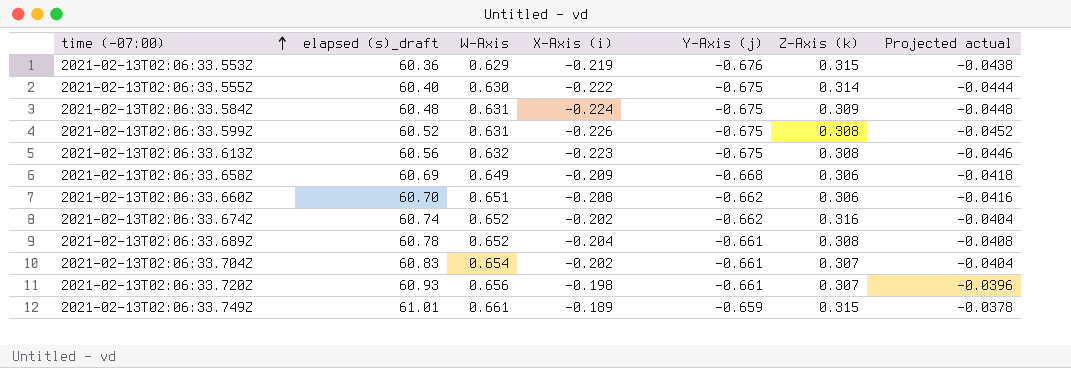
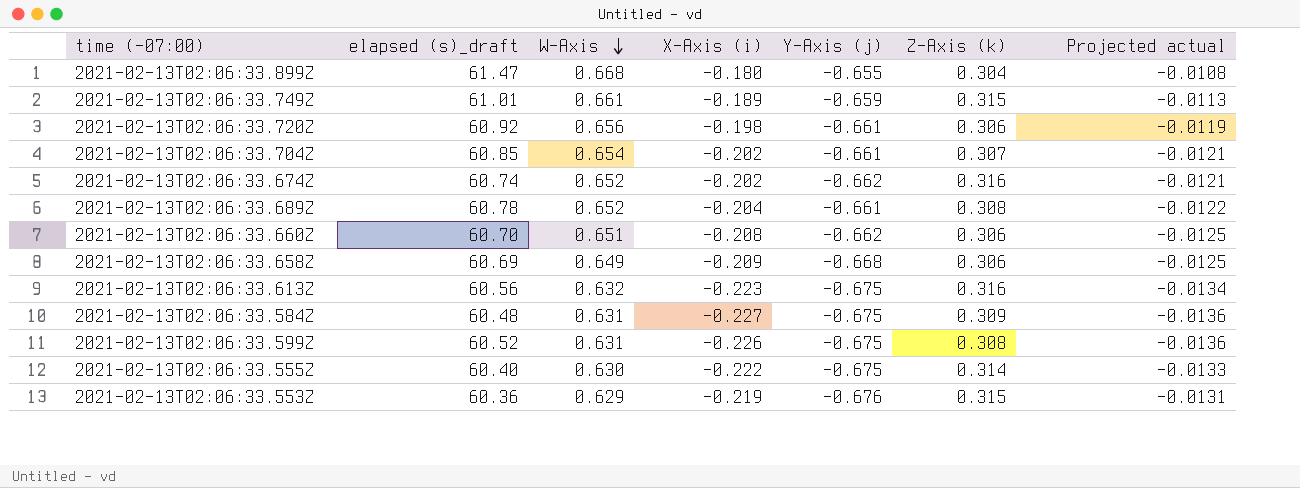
row order: time (-07:00) ascending -> W-Axis descending
column Projected actual | formula: [X-Axis (i)] * 0.2 -> [X-Axis (i)] * 0.06
row 2021-02-13T02:06:33.899Z: none -> 61.47 | 0.668 | -0.180 | -0.655 | 0.304 | -0.0108
2021-02-13T02:06:33.720Z | elapsed (s)_draft: 60.93 -> 60.92
2021-02-13T02:06:33.720Z | Z-Axis (k): 0.307 -> 0.306
2021-02-13T02:06:33.704Z | elapsed (s)_draft: 60.83 -> 60.85
2021-02-13T02:06:33.613Z | Z-Axis (k): 0.308 -> 0.316
2021-02-13T02:06:33.584Z | X-Axis (i): -0.224 -> -0.227

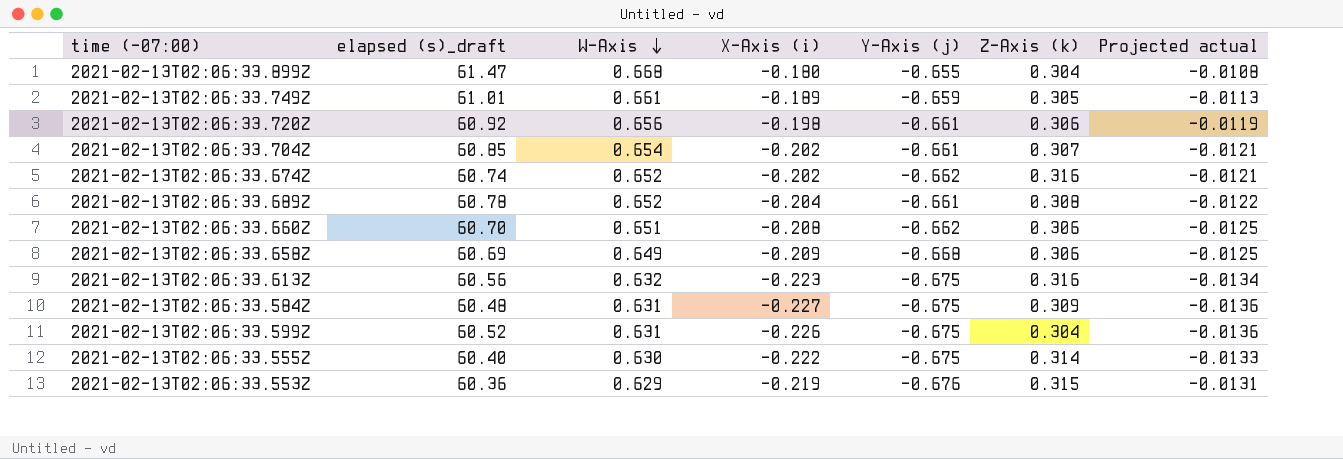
2021-02-13T02:06:33.749Z | Z-Axis (k): 0.315 -> 0.305
2021-02-13T02:06:33.599Z | Z-Axis (k): 0.308 -> 0.304

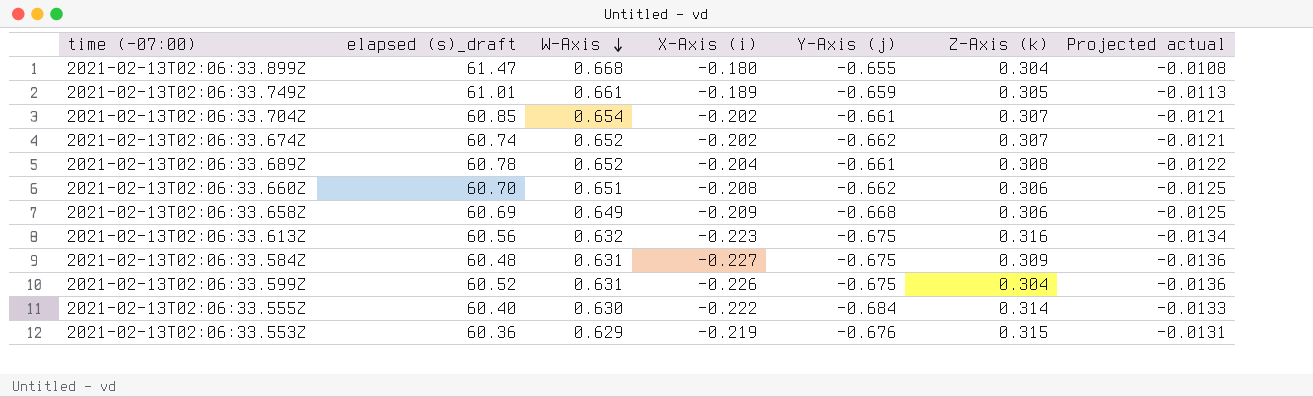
row 2021-02-13T02:06:33.720Z: 60.92 | 0.656 | -0.198 | -0.661 | 0.306 | -0.0119 -> none
2021-02-13T02:06:33.674Z | Z-Axis (k): 0.316 -> 0.307
2021-02-13T02:06:33.555Z | Y-Axis (j): -0.675 -> -0.684

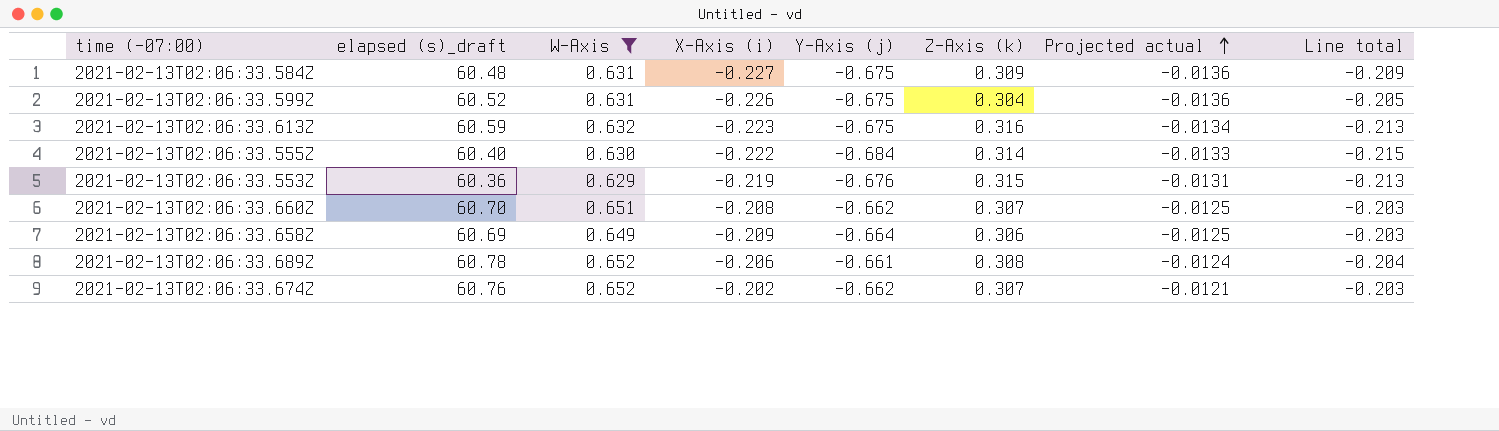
filter: none -> W-Axis <= 0.652
row order: W-Axis descending -> Projected actual ascending
column Line total | formula: none -> [Y-Axis (j)] * [Z-Axis (k)]
2021-02-13T02:06:33.613Z | elapsed (s)_draft: 60.56 -> 60.59
2021-02-13T02:06:33.660Z | Z-Axis (k): 0.306 -> 0.307
2021-02-13T02:06:33.658Z | Y-Axis (j): -0.668 -> -0.664
2021-02-13T02:06:33.689Z | X-Axis (i): -0.204 -> -0.206
2021-02-13T02:06:33.689Z | Projected actual: -0.0122 -> -0.0124
2021-02-13T02:06:33.674Z | elapsed (s)_draft: 60.74 -> 60.76

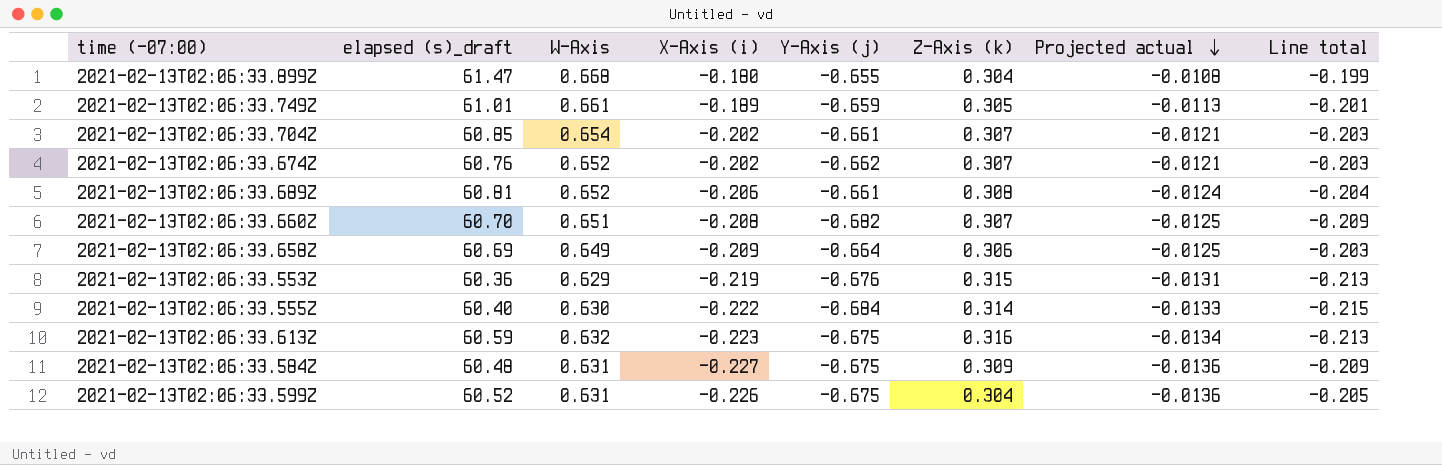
filter: W-Axis <= 0.652 -> none
row order: Projected actual ascending -> Projected actual descending
2021-02-13T02:06:33.689Z | elapsed (s)_draft: 60.78 -> 60.81
2021-02-13T02:06:33.660Z | Y-Axis (j): -0.662 -> -0.682
2021-02-13T02:06:33.660Z | Line total: -0.203 -> -0.209

